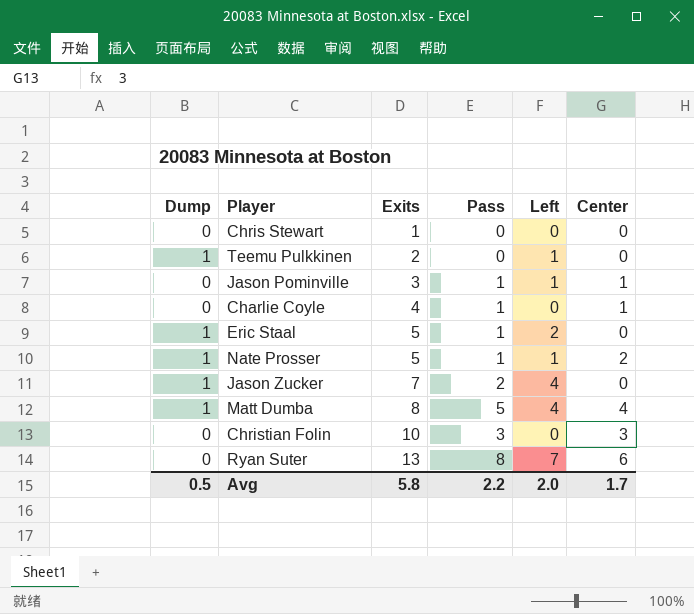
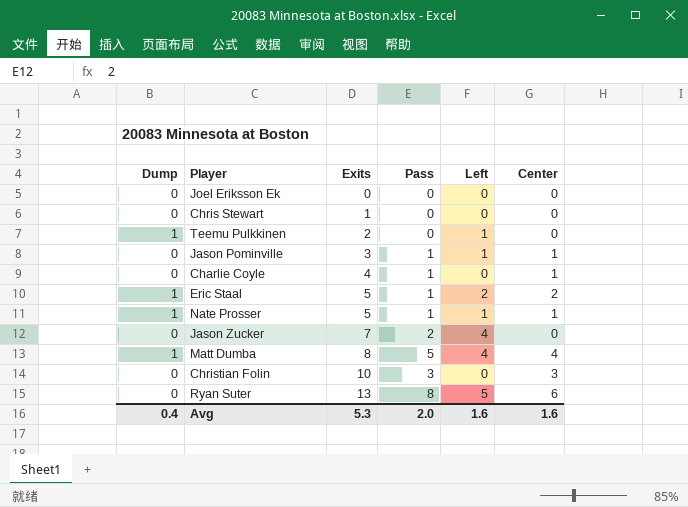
row Joel Eriksson Ek: none -> 0 | 0 | 0 | 0 | 0
Eric Staal | Center: 0 -> 2
Nate Prosser | Center: 2 -> 1
Jason Zucker | Dump: 1 -> 0
Ryan Suter | Left: 7 -> 5
Avg | Dump: 0.5 -> 0.4
Avg | Exits: 5.8 -> 5.3
Avg | Pass: 2.2 -> 2.0
Avg | Left: 2.0 -> 1.6
Avg | Center: 1.7 -> 1.6

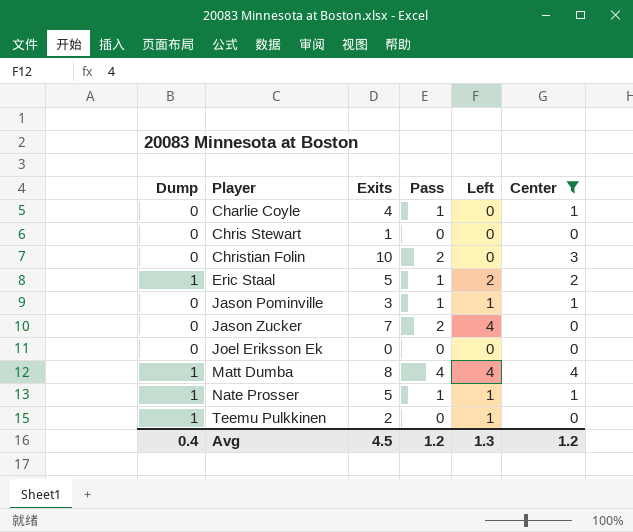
filter: none -> Center != 6
row order: Exits ascending -> Player ascending
Christian Folin | Pass: 3 -> 2
Matt Dumba | Pass: 5 -> 4
Avg | Exits: 5.3 -> 4.5
Avg | Pass: 2.0 -> 1.2
Avg | Left: 1.6 -> 1.3
Avg | Center: 1.6 -> 1.2

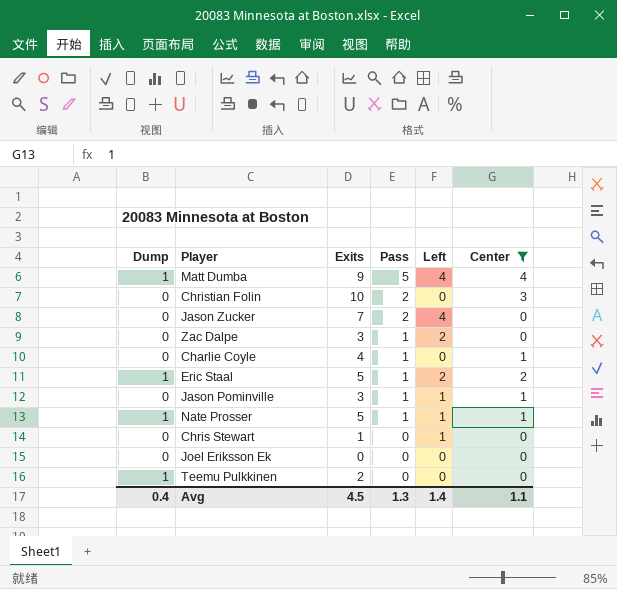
row order: Player ascending -> Pass descending
Matt Dumba | Exits: 8 -> 9
Matt Dumba | Pass: 4 -> 5
row Zac Dalpe: none -> 0 | 3 | 1 | 2 | 0
Chris Stewart | Left: 0 -> 1
Teemu Pulkkinen | Left: 1 -> 0
Avg | Pass: 1.2 -> 1.3
Avg | Left: 1.3 -> 1.4
Avg | Center: 1.2 -> 1.1

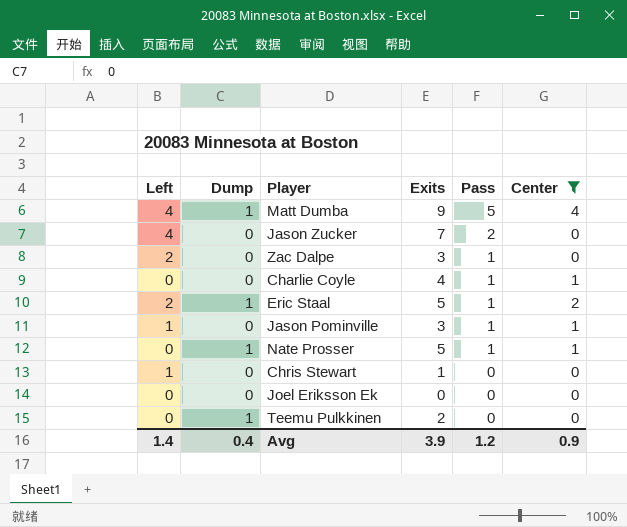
column Left | position: 5 -> 1
row Christian Folin: 0 | 10 | 2 | 0 | 3 -> none
Nate Prosser | Left: 1 -> 0
Avg | Exits: 4.5 -> 3.9
Avg | Pass: 1.3 -> 1.2
Avg | Center: 1.1 -> 0.9

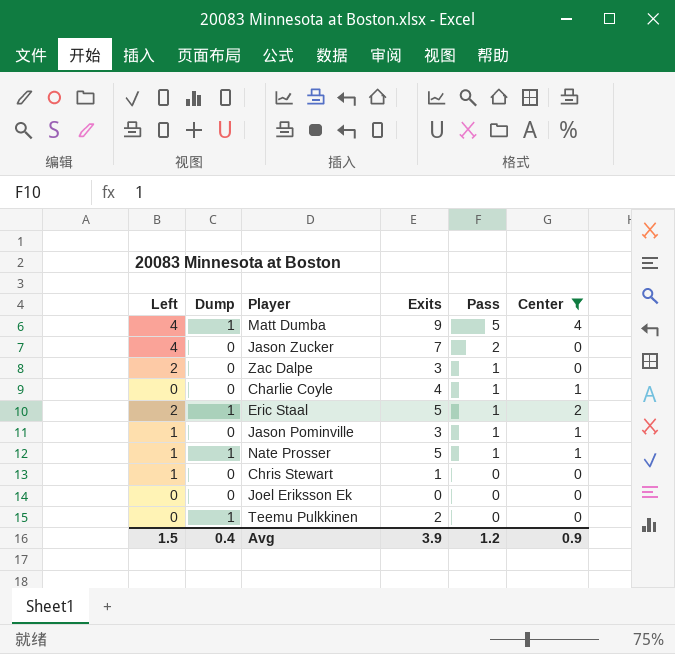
Nate Prosser | Left: 0 -> 1
Avg | Left: 1.4 -> 1.5

